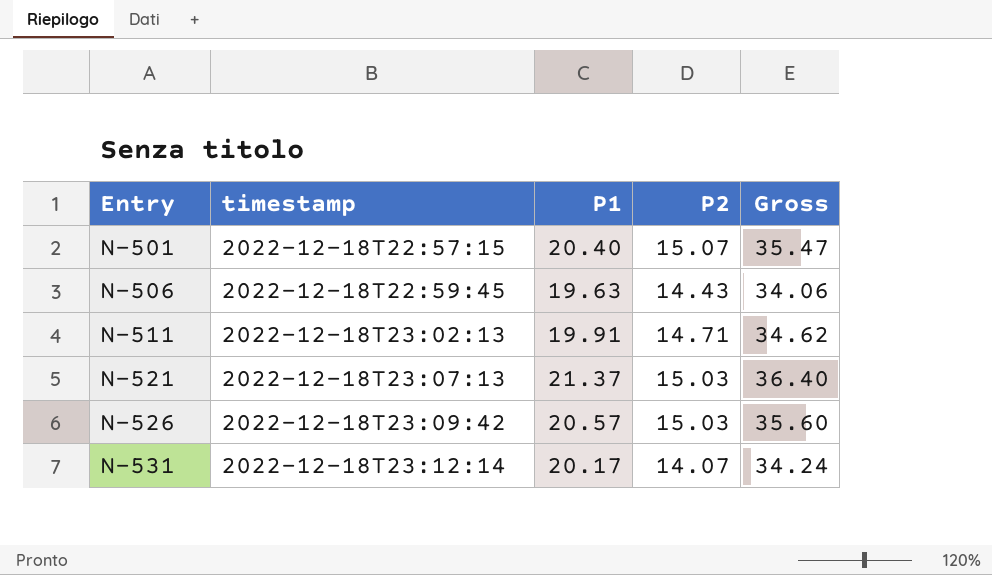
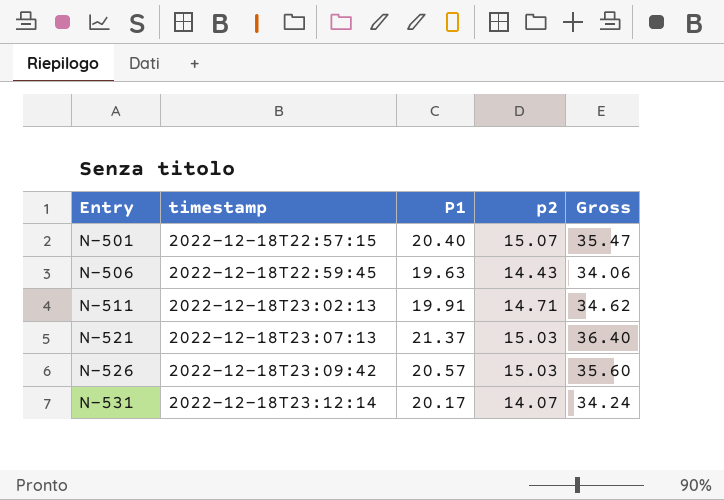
column name: P2 -> p2

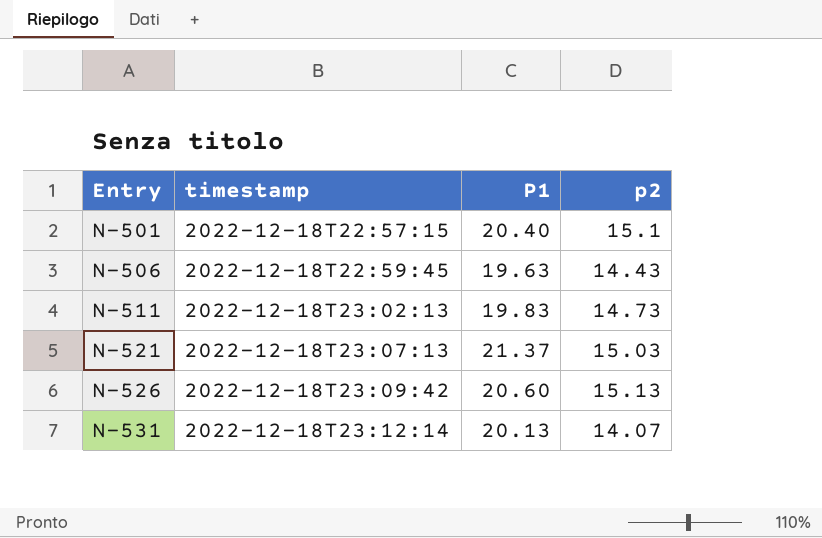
column Gross | formula: [P1] + [p2] -> none
N-501 | p2: 15.07 -> 15.1
N-511 | P1: 19.91 -> 19.83
N-511 | p2: 14.71 -> 14.73
N-526 | P1: 20.57 -> 20.60
N-526 | p2: 15.03 -> 15.13
N-531 | P1: 20.17 -> 20.13

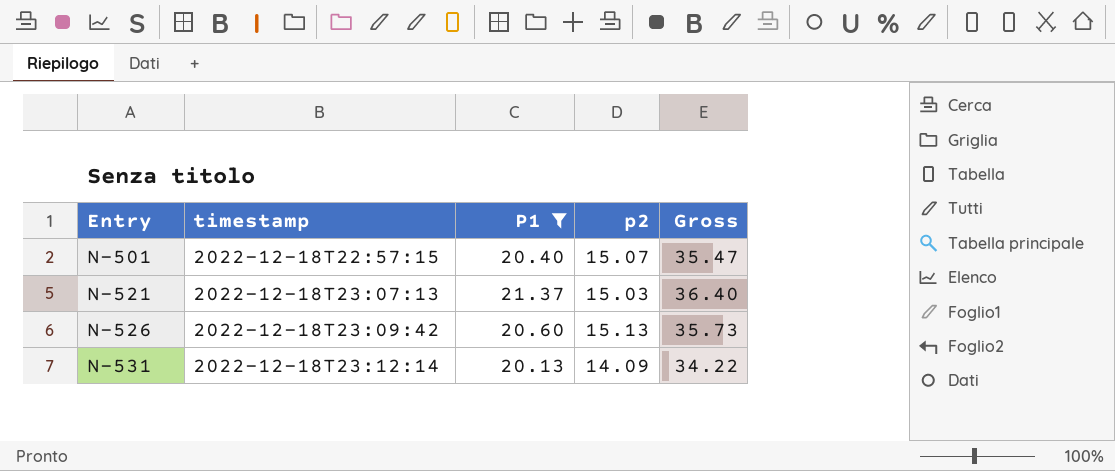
filter: none -> P1 >= 20.13
column Gross | formula: none -> [P1] + [p2]
N-501 | p2: 15.1 -> 15.07
N-531 | p2: 14.07 -> 14.09

